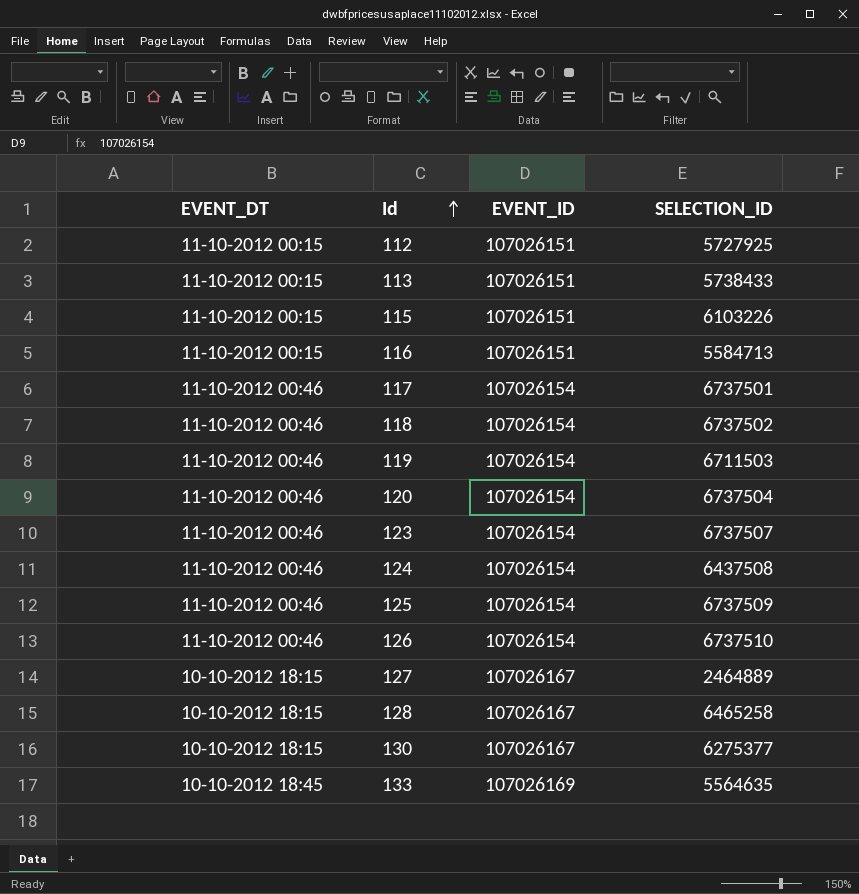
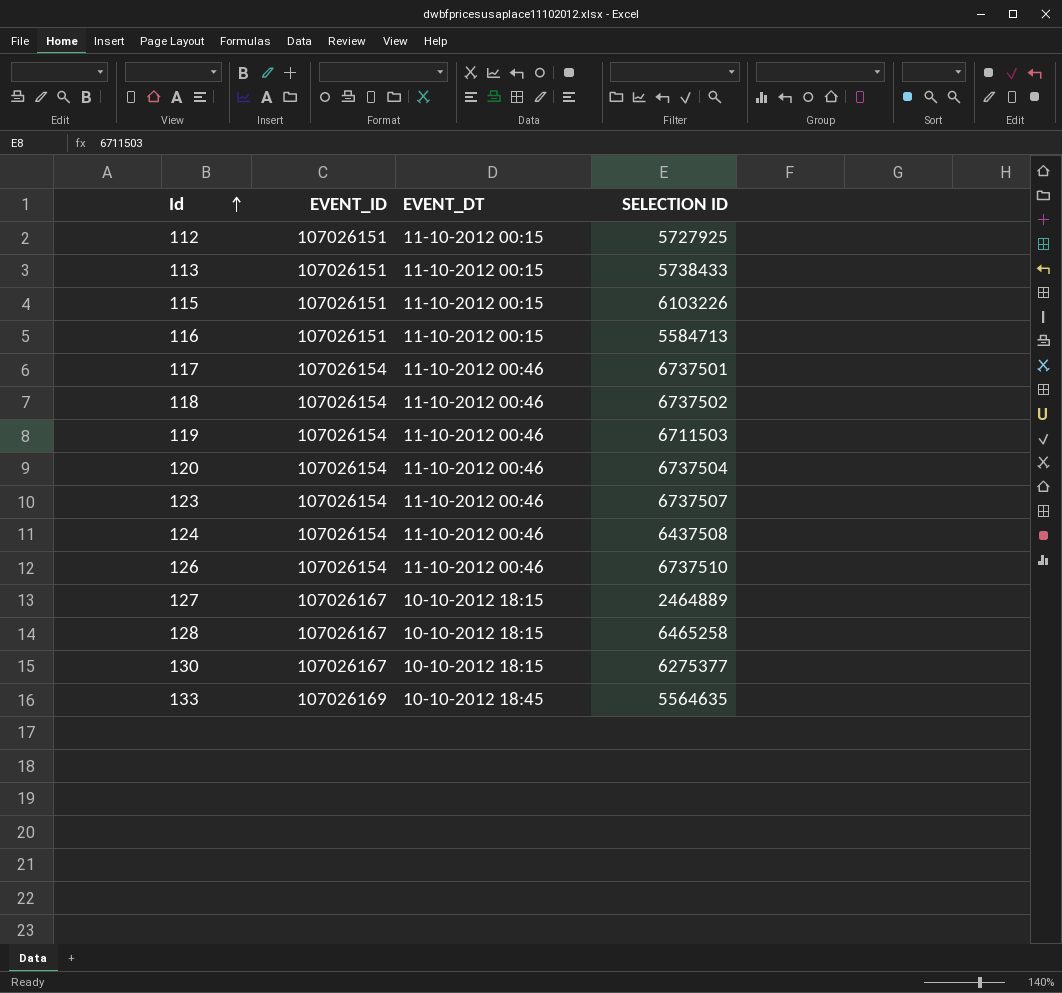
column EVENT_DT | position: 1 -> 3
column name: SELECTION_ID -> SELECTION ID
row 125: 11-10-2012 00:46 | 107026154 | 6737509 -> none

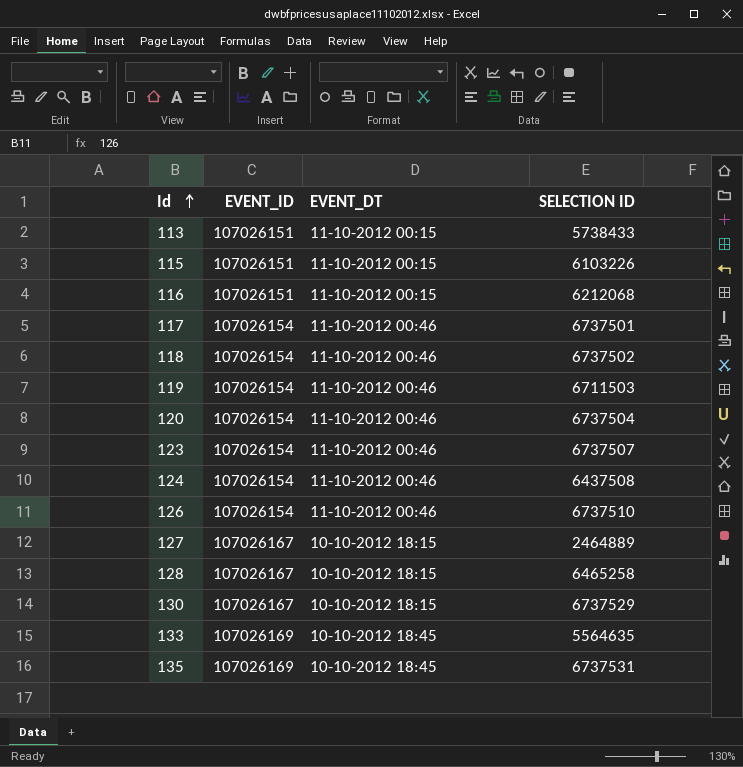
row 112: 107026151 | 11-10-2012 00:15 | 5727925 -> none
116 | SELECTION ID: 5584713 -> 6212068
130 | SELECTION ID: 6275377 -> 6737529
row 135: none -> 107026169 | 10-10-2012 18:45 | 6737531

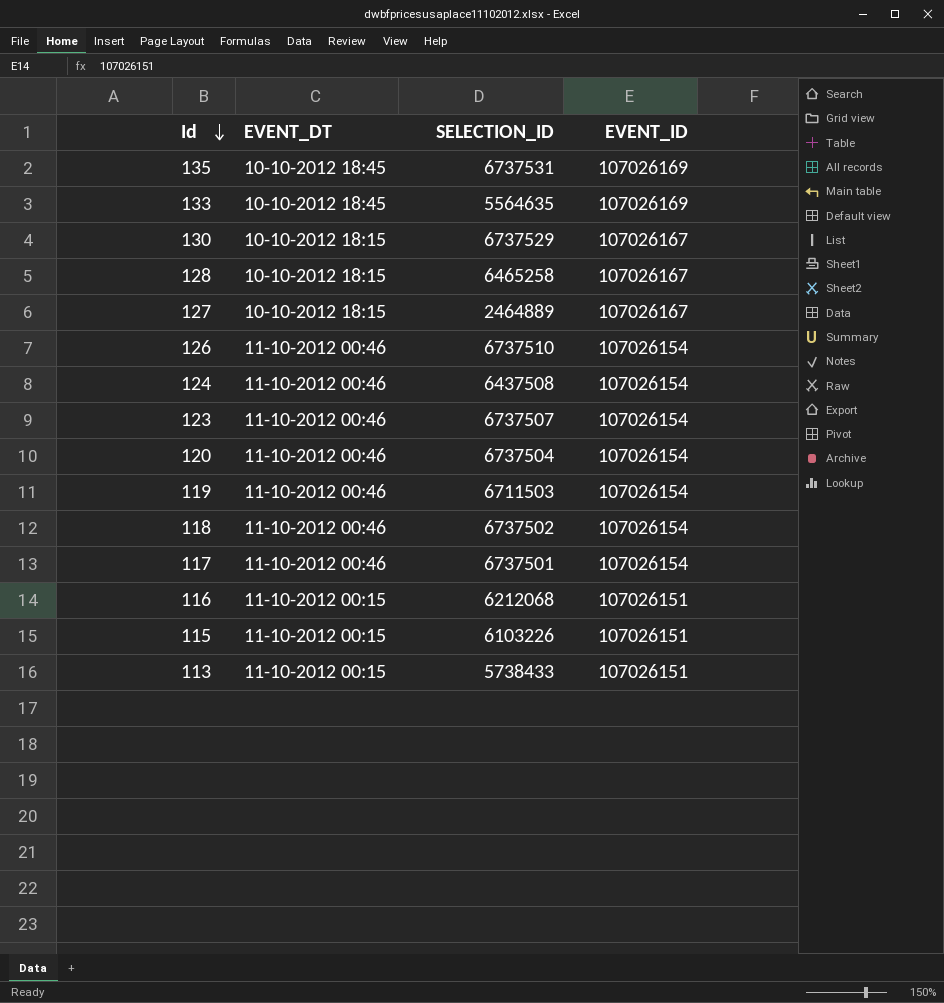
row order: Id ascending -> Id descending
column name: SELECTION ID -> SELECTION_ID
column EVENT_ID | position: 2 -> 4

